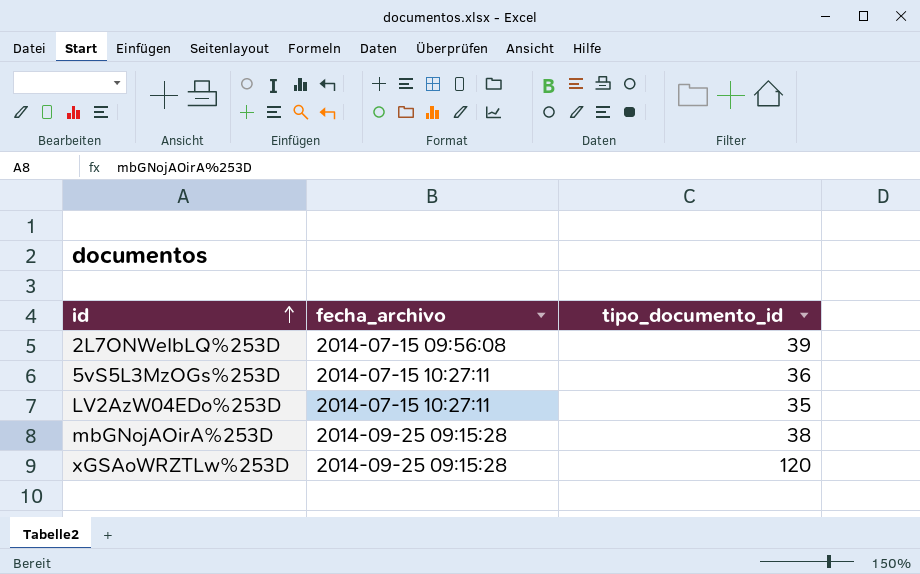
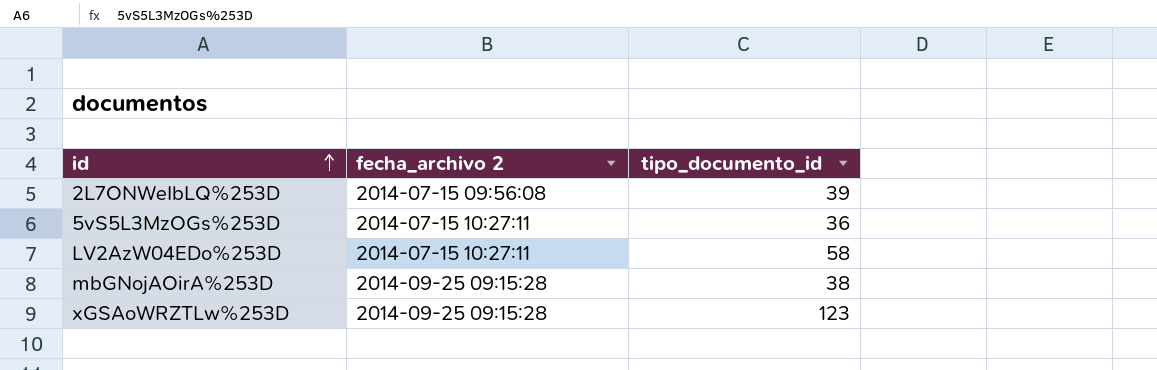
column name: fecha_archivo -> fecha_archivo 2
LV2AzW04EDo%253D | tipo_documento_id: 35 -> 58
xGSAoWRZTLw%253D | tipo_documento_id: 120 -> 123

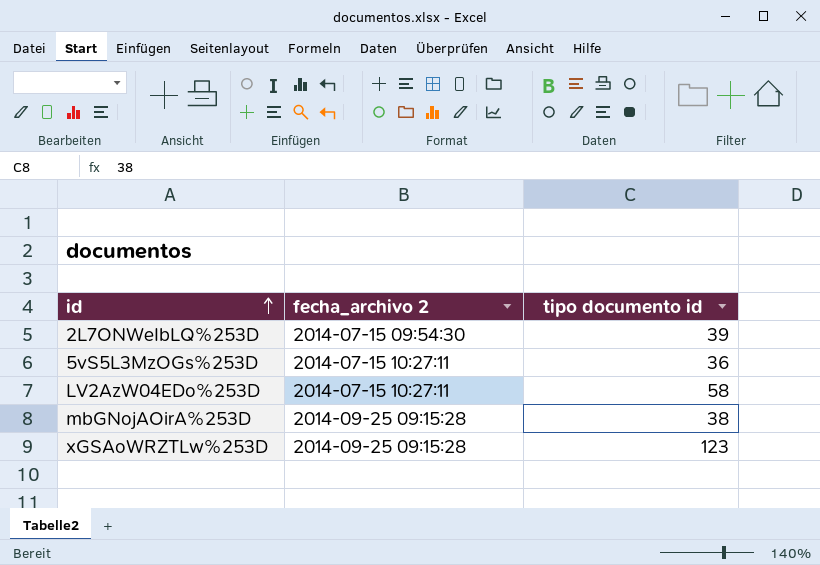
column name: tipo_documento_id -> tipo documento id
2L7ONWeIbLQ%253D | fecha_archivo 2: 2014-07-15 09:56:08 -> 2014-07-15 09:54:30

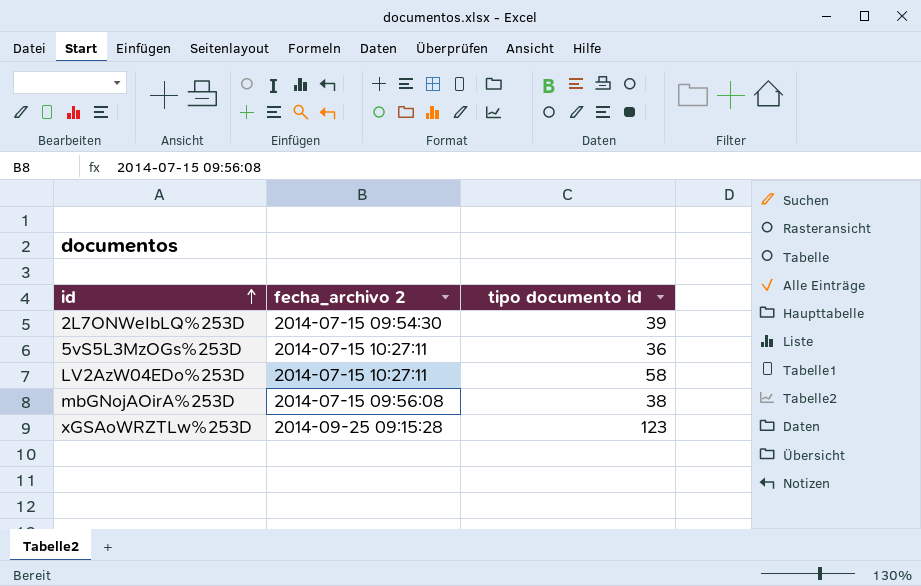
mbGNojAOirA%253D | fecha_archivo 2: 2014-09-25 09:15:28 -> 2014-07-15 09:56:08

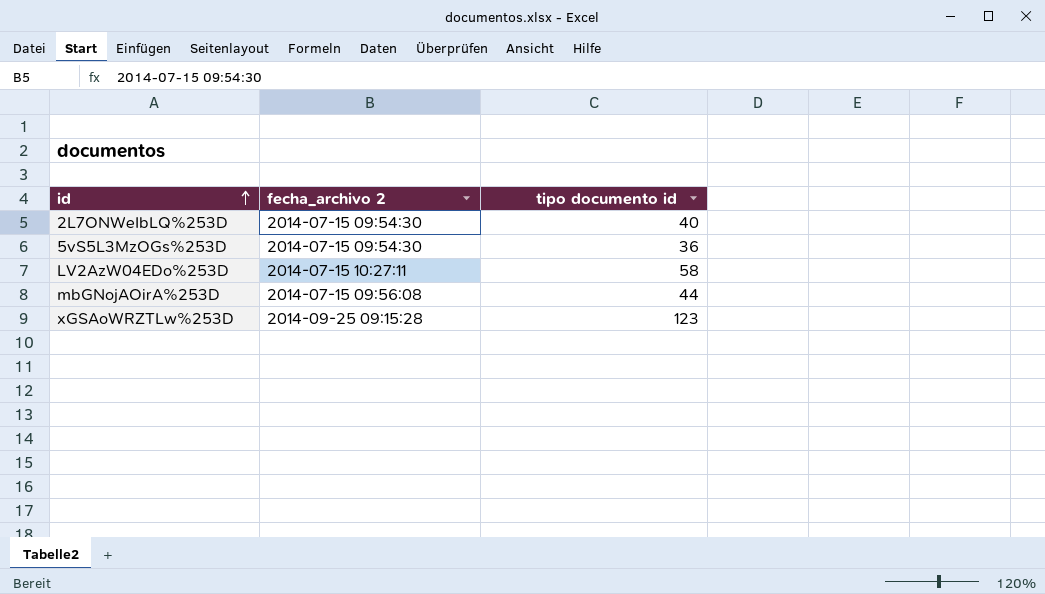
2L7ONWeIbLQ%253D | tipo documento id: 39 -> 40
5vS5L3MzOGs%253D | fecha_archivo 2: 2014-07-15 10:27:11 -> 2014-07-15 09:54:30
mbGNojAOirA%253D | tipo documento id: 38 -> 44

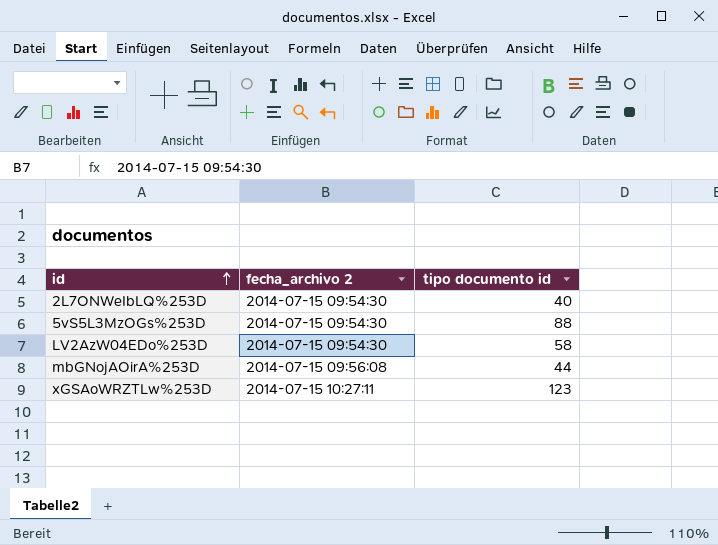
5vS5L3MzOGs%253D | tipo documento id: 36 -> 88
LV2AzW04EDo%253D | fecha_archivo 2: 2014-07-15 10:27:11 -> 2014-07-15 09:54:30
xGSAoWRZTLw%253D | fecha_archivo 2: 2014-09-25 09:15:28 -> 2014-07-15 10:27:11

